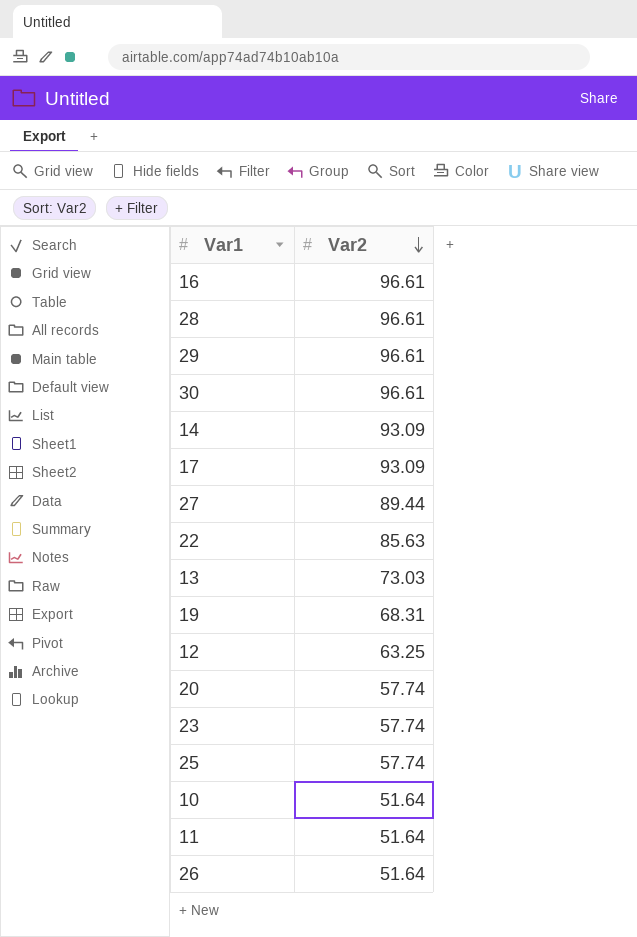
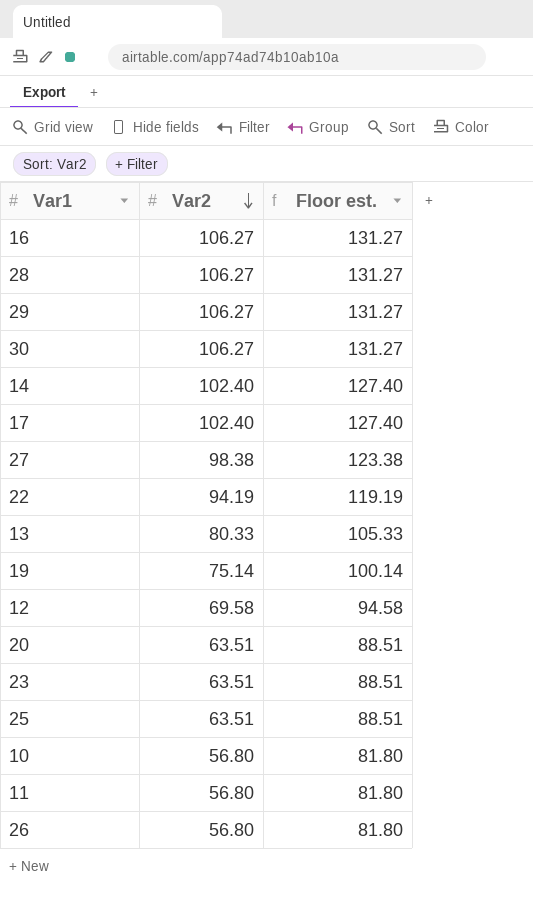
column Floor est. | formula: none -> [Var2] + 25
16 | Var2: 96.61 -> 106.27
28 | Var2: 96.61 -> 106.27
29 | Var2: 96.61 -> 106.27
30 | Var2: 96.61 -> 106.27
14 | Var2: 93.09 -> 102.40
17 | Var2: 93.09 -> 102.40
27 | Var2: 89.44 -> 98.38
22 | Var2: 85.63 -> 94.19
13 | Var2: 73.03 -> 80.33
19 | Var2: 68.31 -> 75.14
12 | Var2: 63.25 -> 69.58
20 | Var2: 57.74 -> 63.51
23 | Var2: 57.74 -> 63.51
25 | Var2: 57.74 -> 63.51
10 | Var2: 51.64 -> 56.80
11 | Var2: 51.64 -> 56.80
26 | Var2: 51.64 -> 56.80

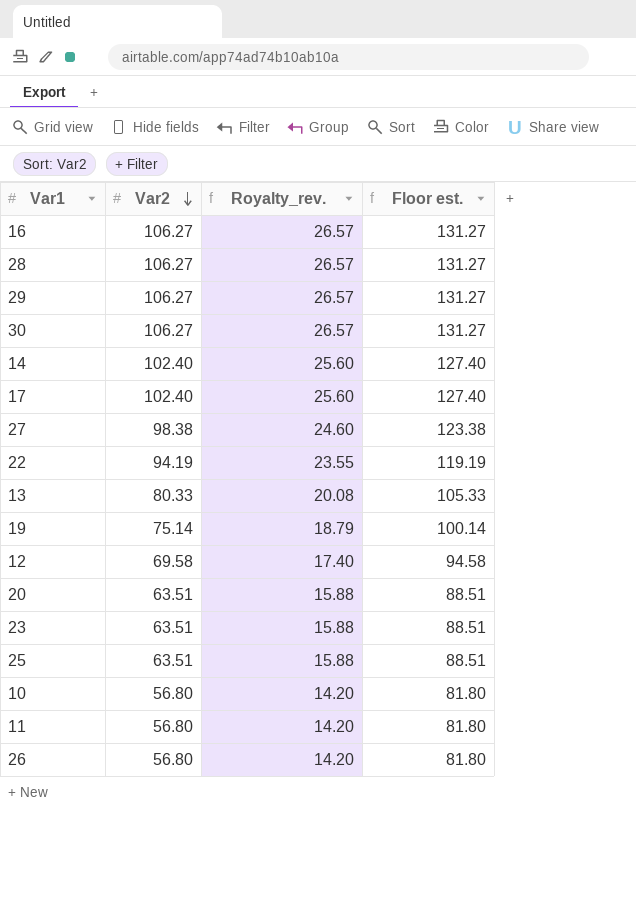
column Royalty_rev. | formula: none -> [Var2] * 0.25

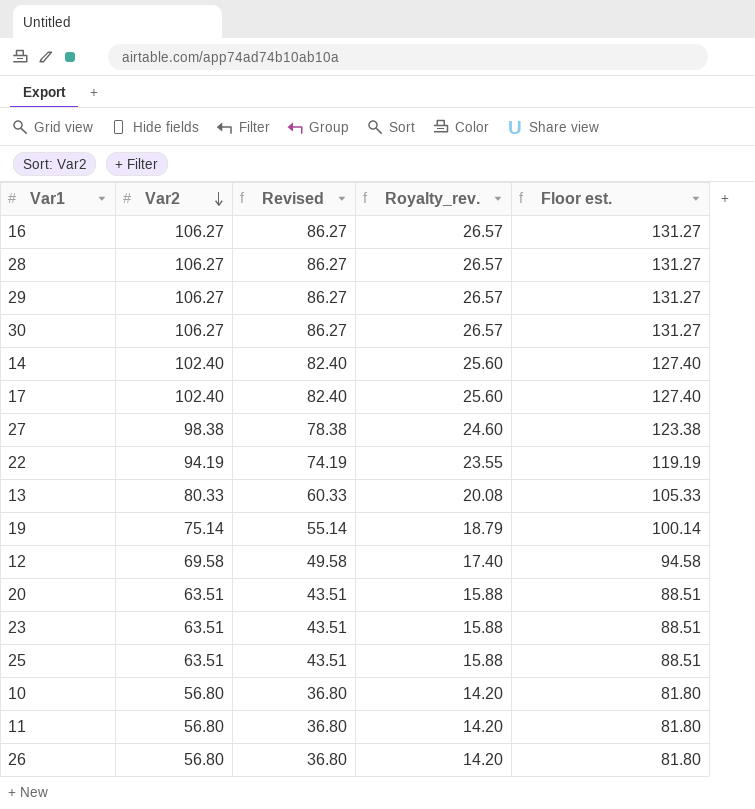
column Revised | formula: none -> [Var2] - 20

